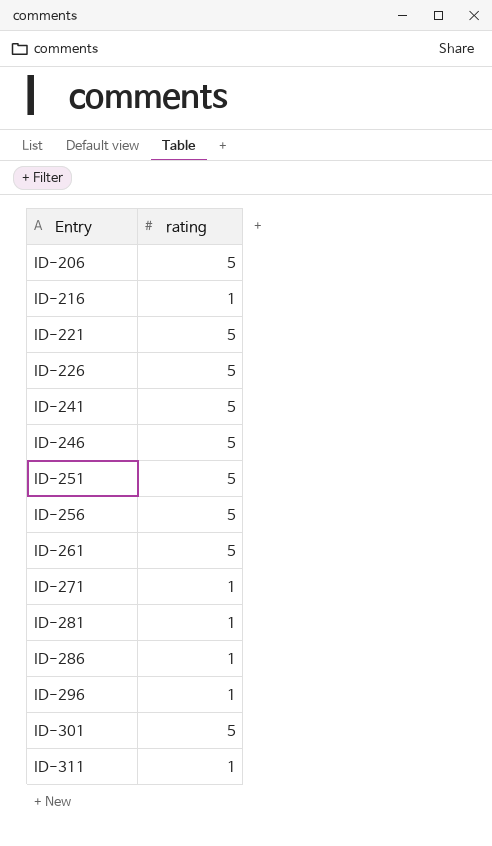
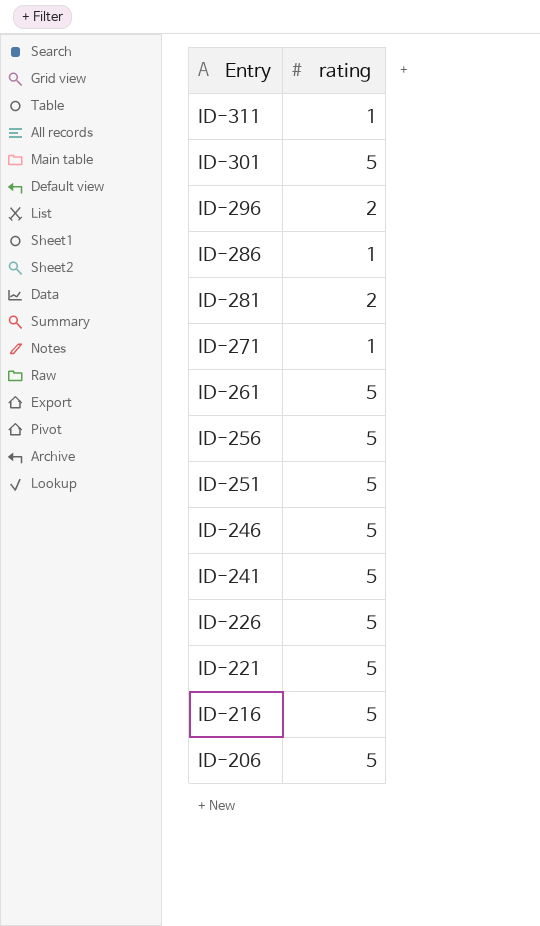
row order: Entry ascending -> Entry descending
ID-296 | rating: 1 -> 2
ID-281 | rating: 1 -> 2
ID-216 | rating: 1 -> 5

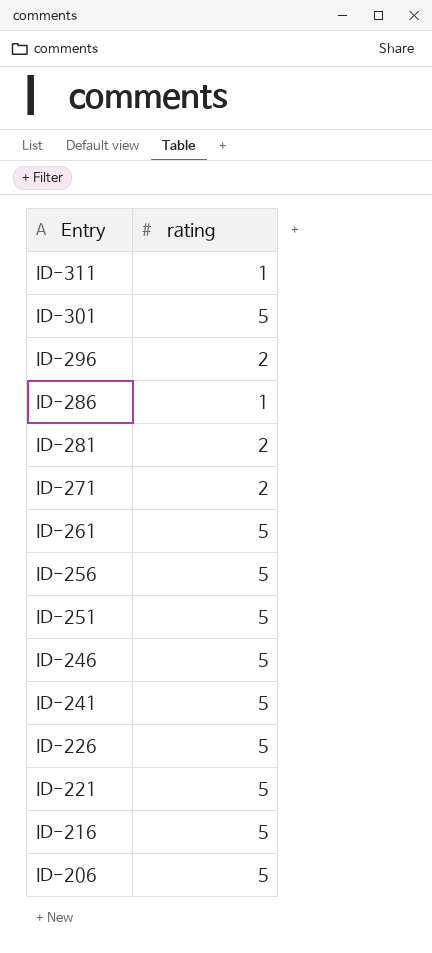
ID-271 | rating: 1 -> 2

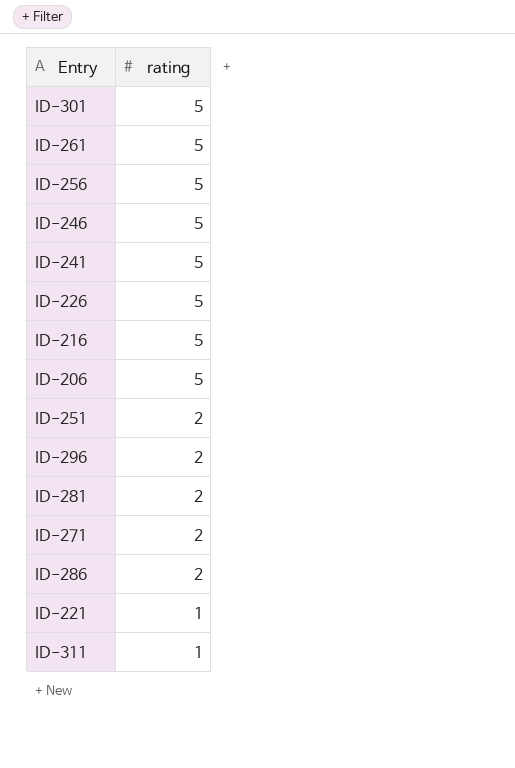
row order: Entry descending -> rating descending
ID-251 | rating: 5 -> 2
ID-286 | rating: 1 -> 2
ID-221 | rating: 5 -> 1

